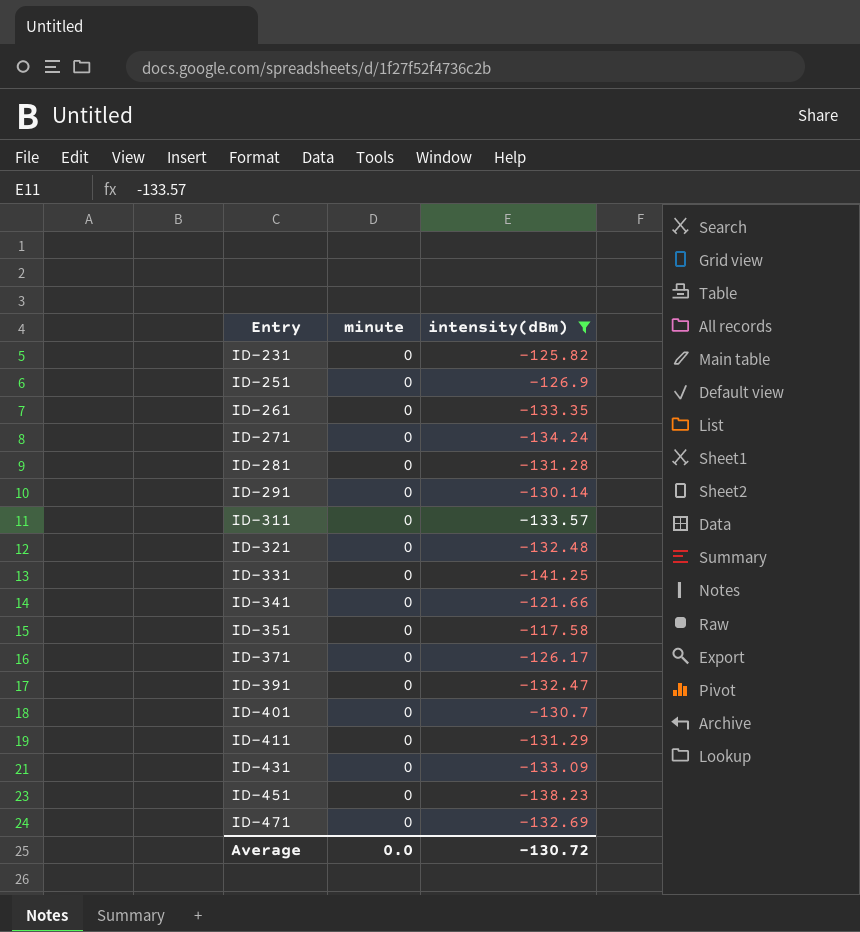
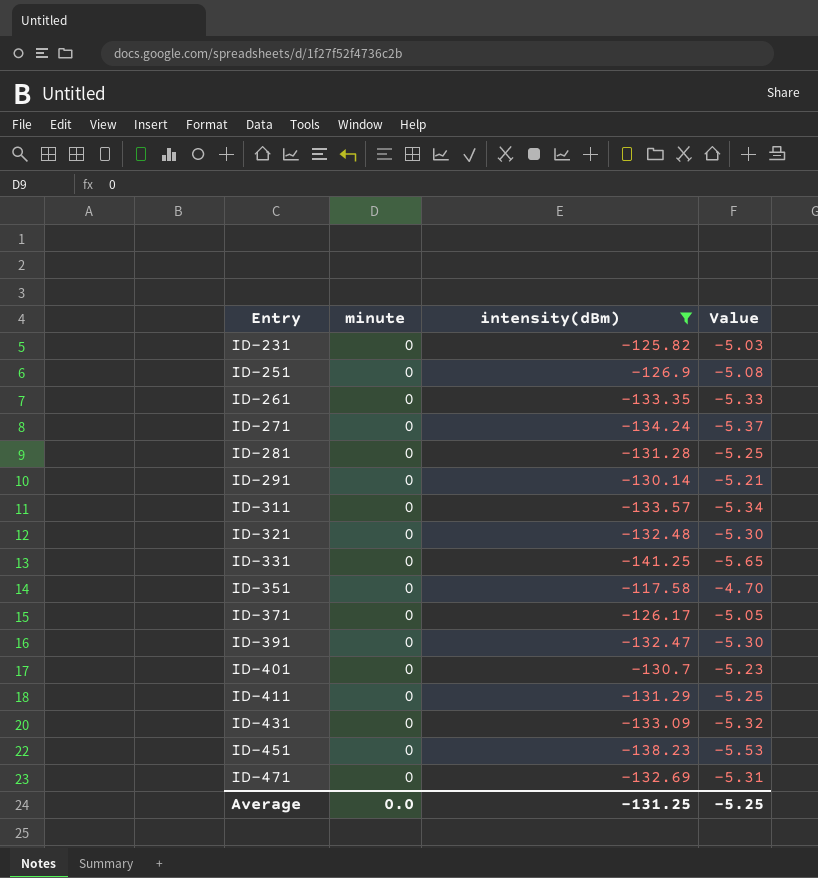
column Value | formula: none -> [intensity(dBm)] * 0.04
row ID-341: 0 | -121.66 -> none
Average | intensity(dBm): -130.72 -> -131.25

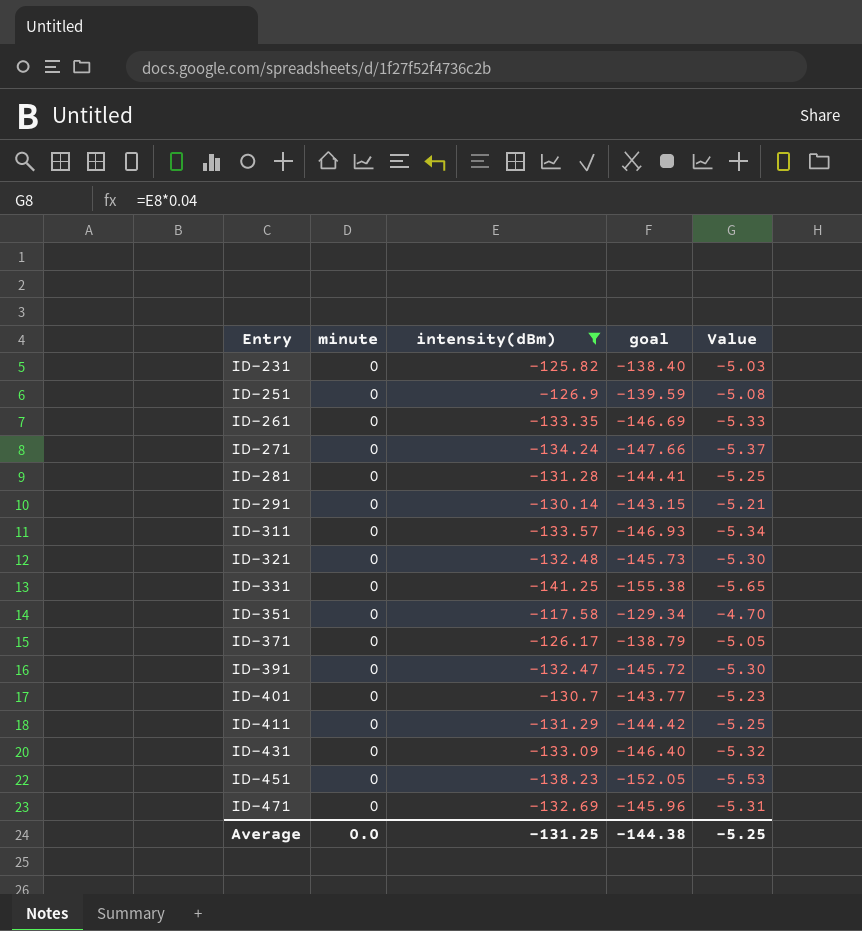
column goal | formula: none -> [intensity(dBm)] * 1.1

